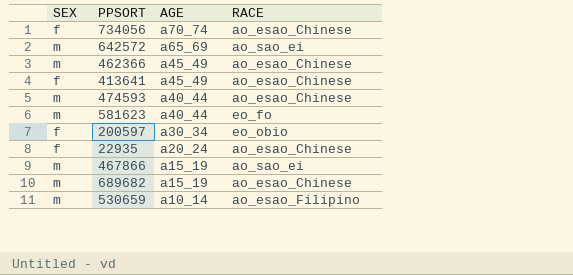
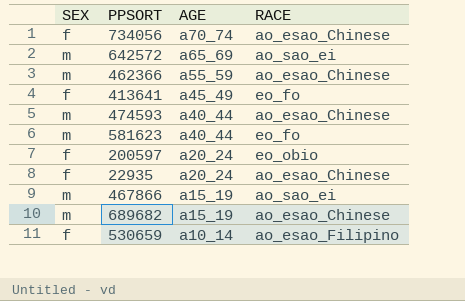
462366 | AGE: a45_49 -> a55_59
413641 | RACE: ao_esao_Chinese -> eo_fo
200597 | AGE: a30_34 -> a20_24
530659 | SEX: m -> f

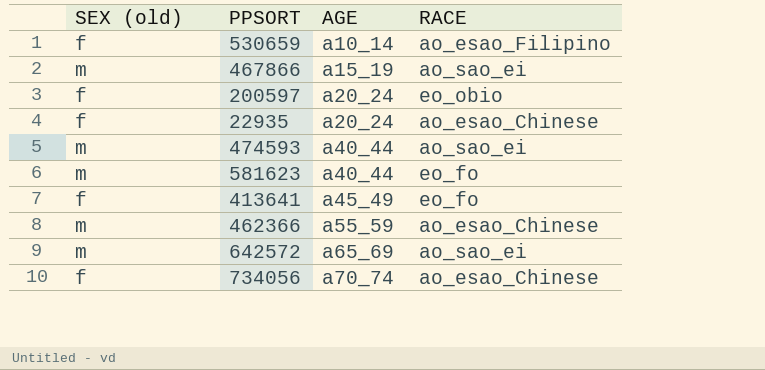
row order: AGE descending -> AGE ascending
column name: SEX -> SEX (old)
row 689682: m | a15_19 | ao_esao_Chinese -> none
474593 | RACE: ao_esao_Chinese -> ao_sao_ei

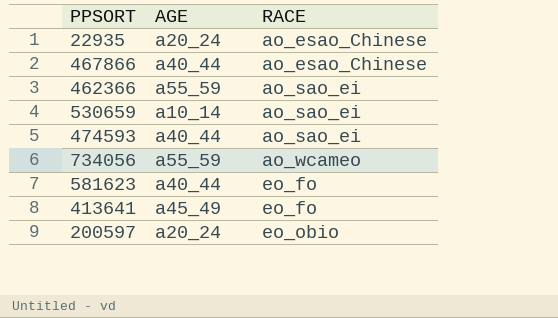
row order: AGE ascending -> RACE ascending
column SEX (old) | position: 1 -> none
row 642572: m | a65_69 | ao_sao_ei -> none
467866 | AGE: a15_19 -> a40_44
467866 | RACE: ao_sao_ei -> ao_esao_Chinese
462366 | RACE: ao_esao_Chinese -> ao_sao_ei
530659 | RACE: ao_esao_Filipino -> ao_sao_ei
734056 | AGE: a70_74 -> a55_59
734056 | RACE: ao_esao_Chinese -> ao_wcameo

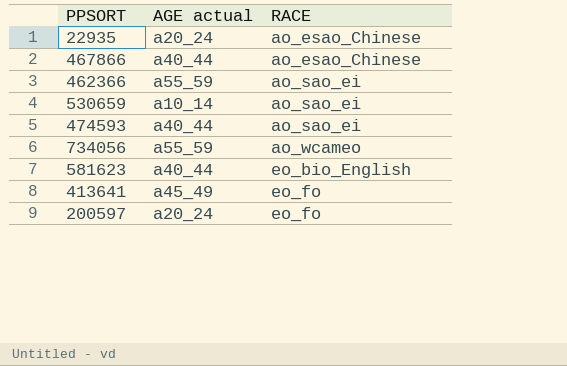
column name: AGE -> AGE actual
581623 | RACE: eo_fo -> eo_bio_English
200597 | RACE: eo_obio -> eo_fo

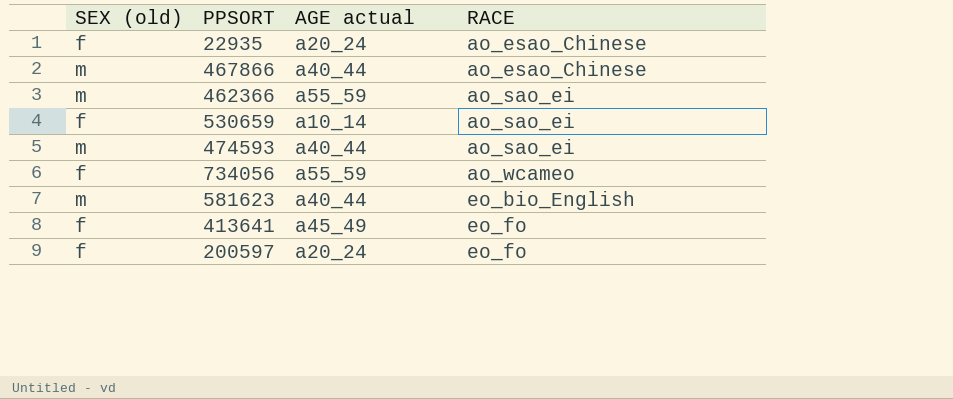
column SEX (old) | position: none -> 1

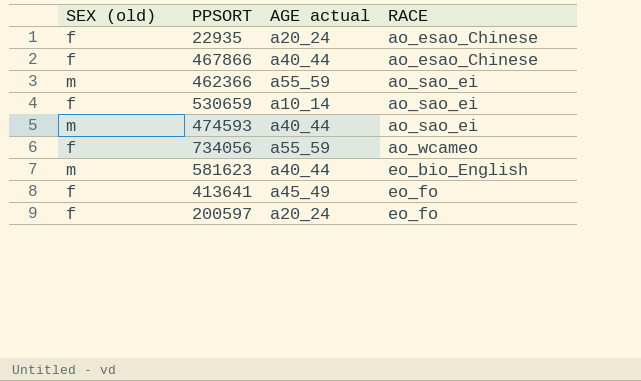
467866 | SEX (old): m -> f

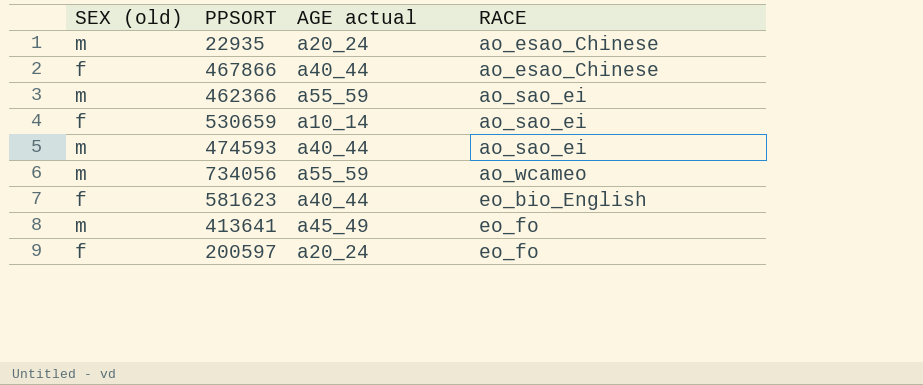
22935 | SEX (old): f -> m
734056 | SEX (old): f -> m
581623 | SEX (old): m -> f
413641 | SEX (old): f -> m

